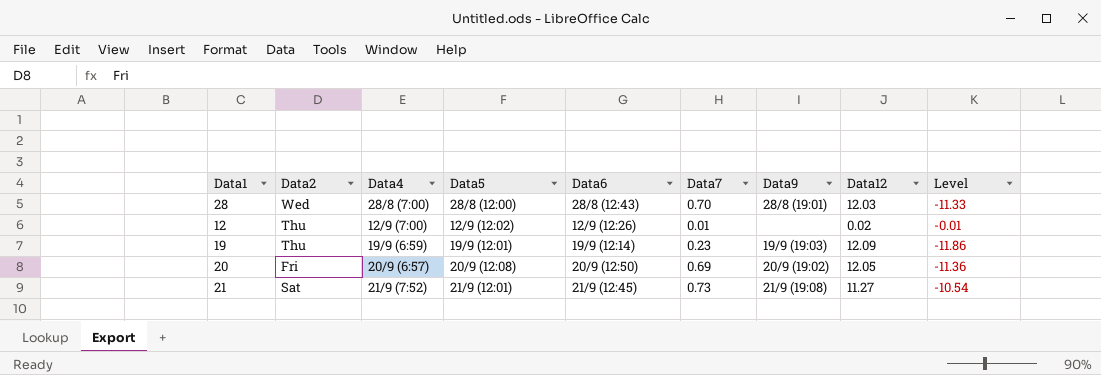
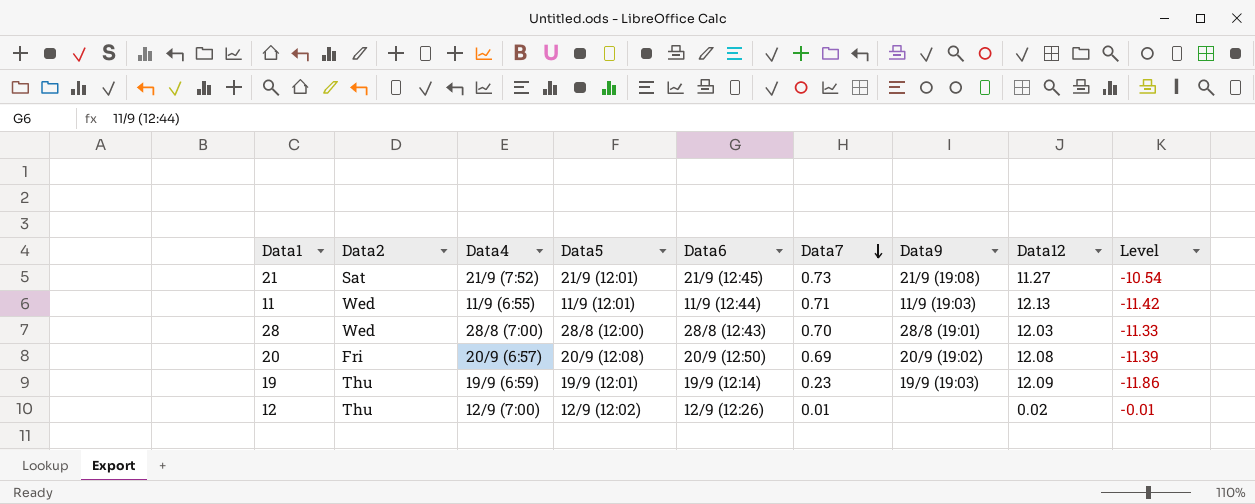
row order: none -> Data7 descending
row 11: none -> Wed | 11/9 (6:55) | 11/9 (12:01) | 11/9 (12:44) | 0.71 | 11/9 (19:03) | 12.13 | -11.42
20 | Data12: 12.05 -> 12.08
20 | Level: -11.36 -> -11.39

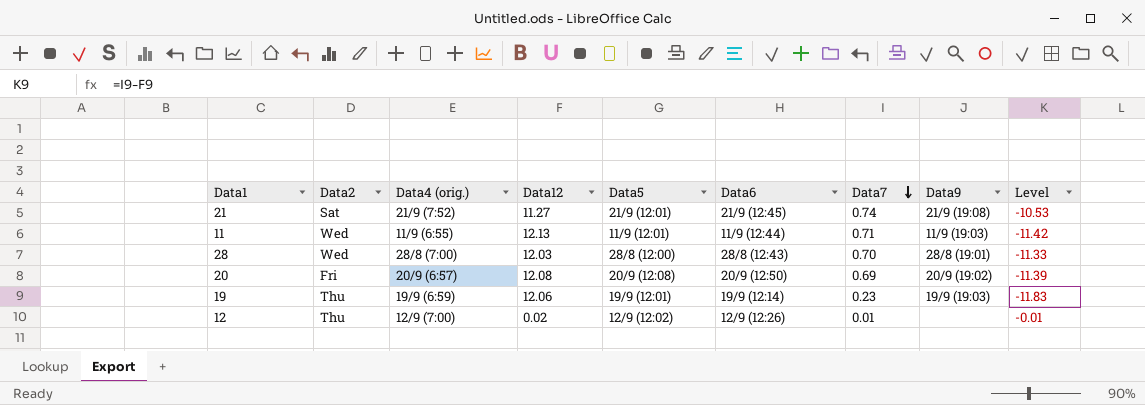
column name: Data4 -> Data4 (orig.)
column Data12 | position: 8 -> 4
21 | Data7: 0.73 -> 0.74
21 | Level: -10.54 -> -10.53
19 | Data12: 12.09 -> 12.06
19 | Level: -11.86 -> -11.83

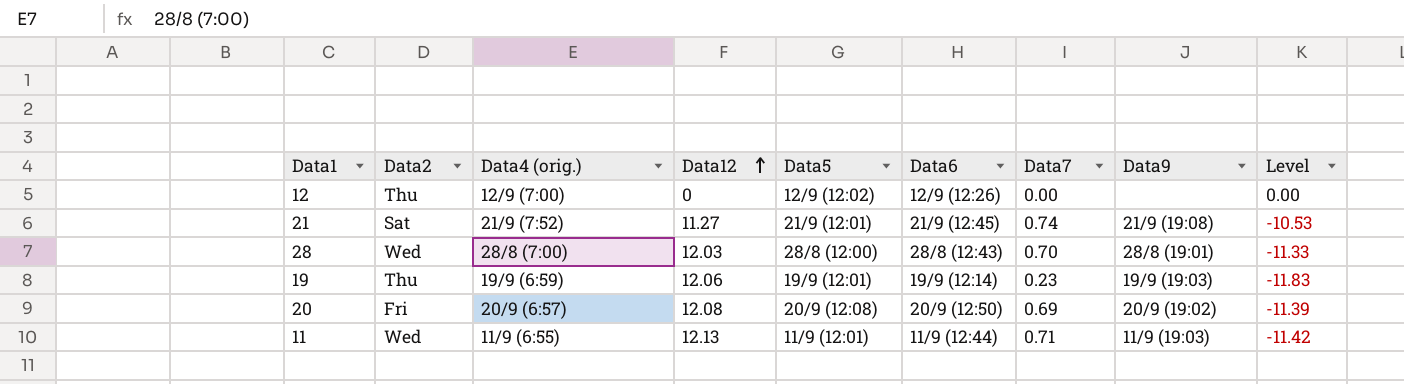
row order: Data7 descending -> Data12 ascending
12 | Data12: 0.02 -> 0
12 | Data7: 0.01 -> 0.00
12 | Level: -0.01 -> 0.00

